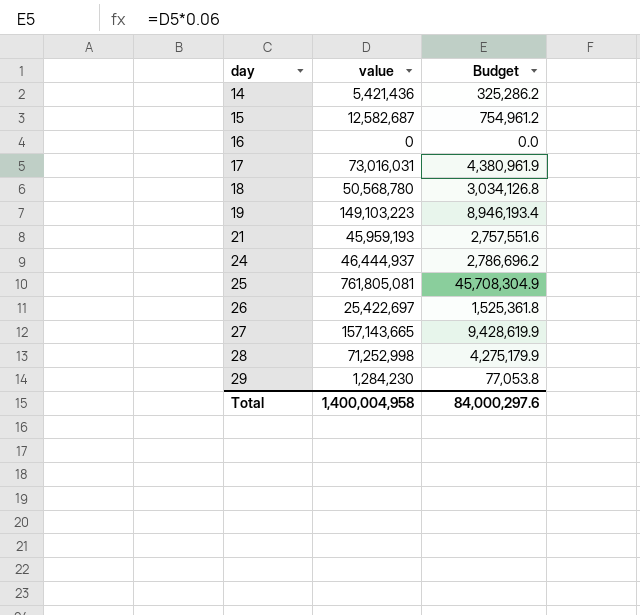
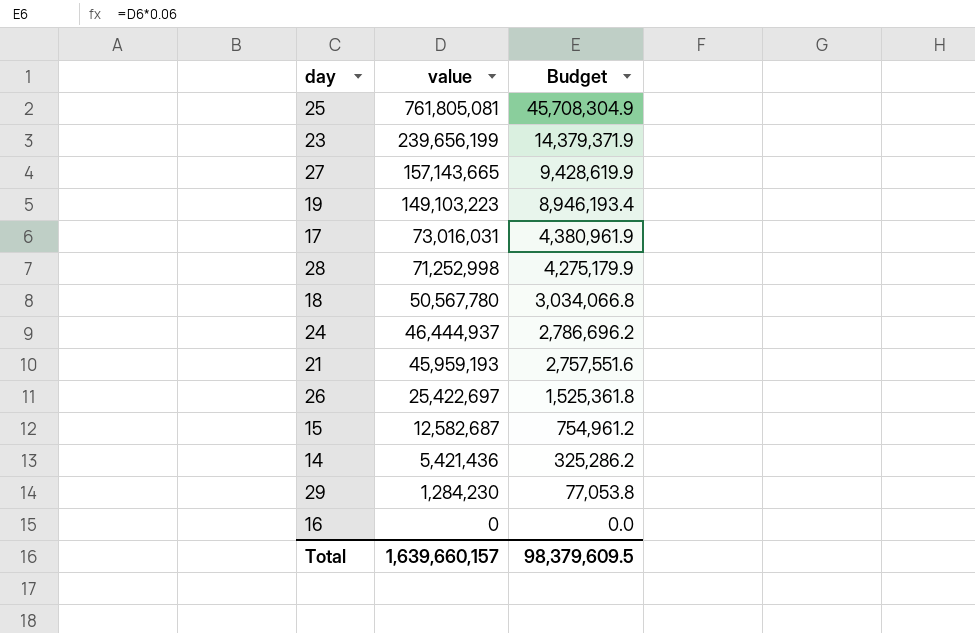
row order: day ascending -> value descending
row 23: none -> 239,656,199 | 14,379,371.9
18 | value: 50,568,780 -> 50,567,780
18 | Budget: 3,034,126.8 -> 3,034,066.8
Total | value: 1,400,004,958 -> 1,639,660,157
Total | Budget: 84,000,297.6 -> 98,379,609.5

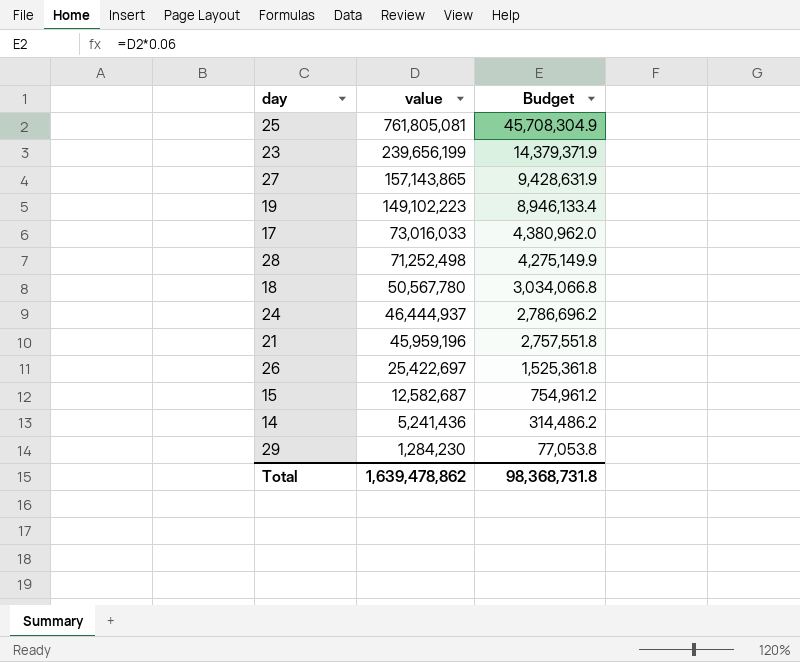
row 16: 0 | 0.0 -> none
27 | value: 157,143,665 -> 157,143,865
27 | Budget: 9,428,619.9 -> 9,428,631.9
19 | value: 149,103,223 -> 149,102,223
19 | Budget: 8,946,193.4 -> 8,946,133.4
17 | value: 73,016,031 -> 73,016,033
17 | Budget: 4,380,961.9 -> 4,380,962.0
28 | value: 71,252,998 -> 71,252,498
28 | Budget: 4,275,179.9 -> 4,275,149.9
21 | value: 45,959,193 -> 45,959,196
21 | Budget: 2,757,551.6 -> 2,757,551.8
14 | value: 5,421,436 -> 5,241,436
14 | Budget: 325,286.2 -> 314,486.2
Total | value: 1,639,660,157 -> 1,639,478,862
Total | Budget: 98,379,609.5 -> 98,368,731.8

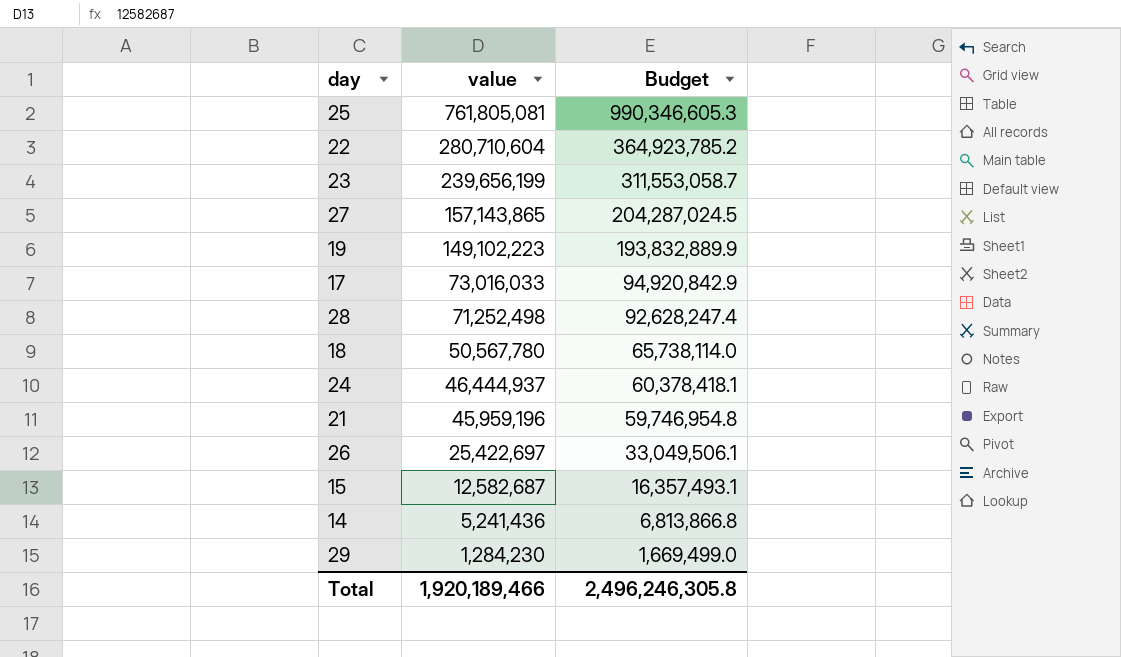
column Budget | formula: [value] * 0.06 -> [value] * 1.3
row 22: none -> 280,710,604 | 364,923,785.2
Total | value: 1,639,478,862 -> 1,920,189,466
Total | Budget: 98,368,731.8 -> 2,496,246,305.8

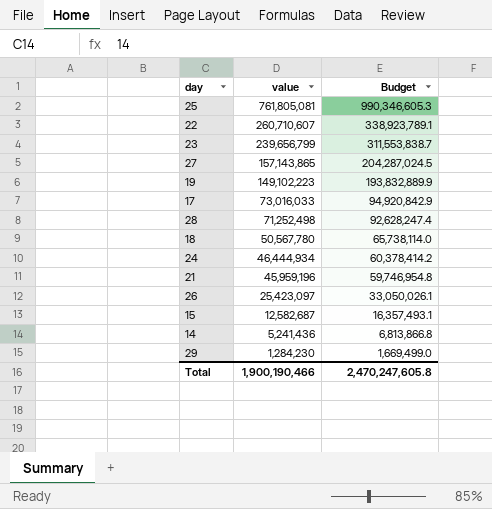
22 | value: 280,710,604 -> 260,710,607
22 | Budget: 364,923,785.2 -> 338,923,789.1
23 | value: 239,656,199 -> 239,656,799
23 | Budget: 311,553,058.7 -> 311,553,838.7
24 | value: 46,444,937 -> 46,444,934
24 | Budget: 60,378,418.1 -> 60,378,414.2
26 | value: 25,422,697 -> 25,423,097
26 | Budget: 33,049,506.1 -> 33,050,026.1
Total | value: 1,920,189,466 -> 1,900,190,466
Total | Budget: 2,496,246,305.8 -> 2,470,247,605.8

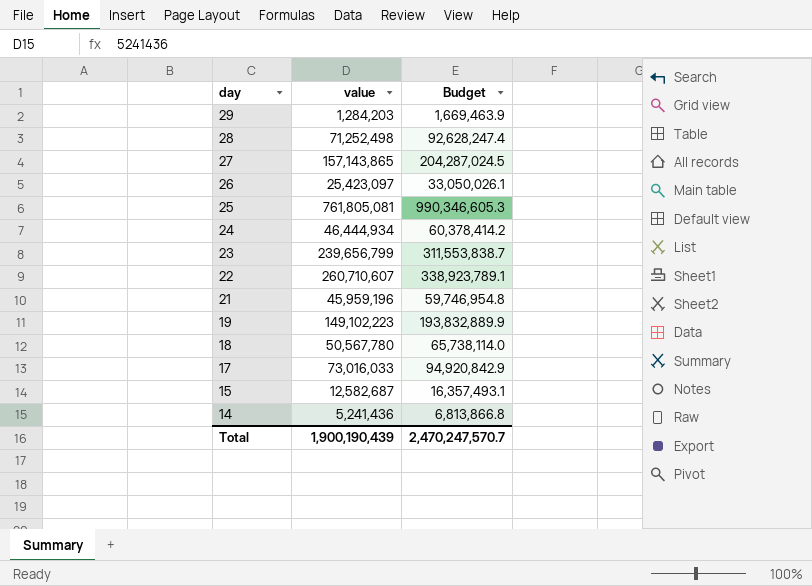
row order: value descending -> day descending
29 | value: 1,284,230 -> 1,284,203
29 | Budget: 1,669,499.0 -> 1,669,463.9
Total | value: 1,900,190,466 -> 1,900,190,439
Total | Budget: 2,470,247,605.8 -> 2,470,247,570.7

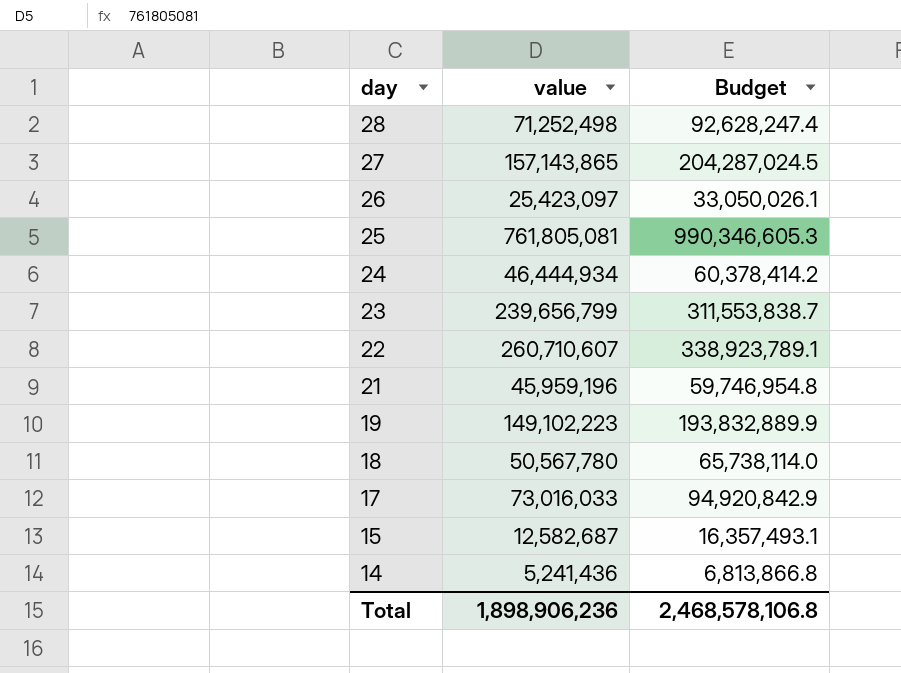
row 29: 1,284,203 | 1,669,463.9 -> none
Total | value: 1,900,190,439 -> 1,898,906,236
Total | Budget: 2,470,247,570.7 -> 2,468,578,106.8

